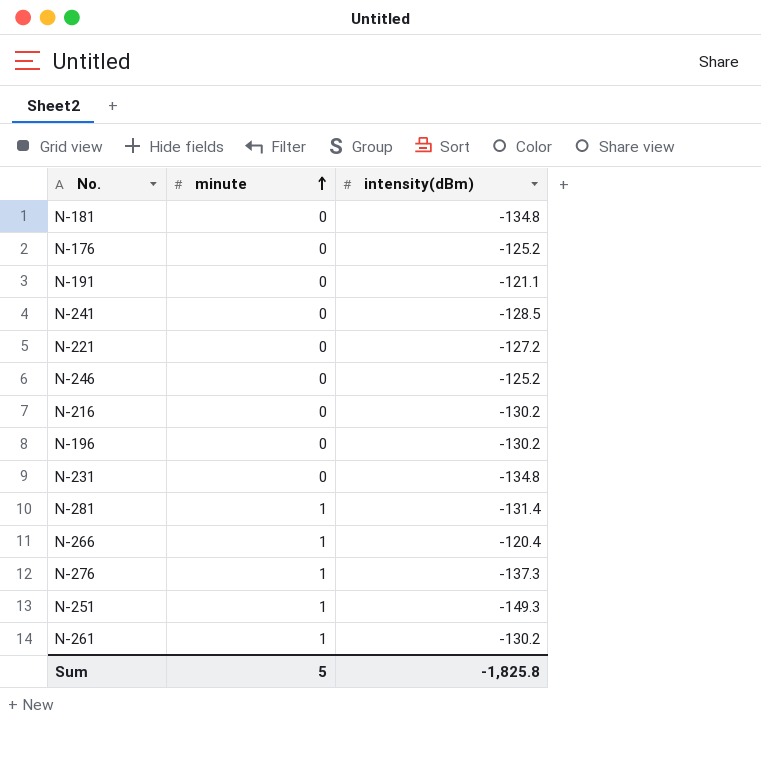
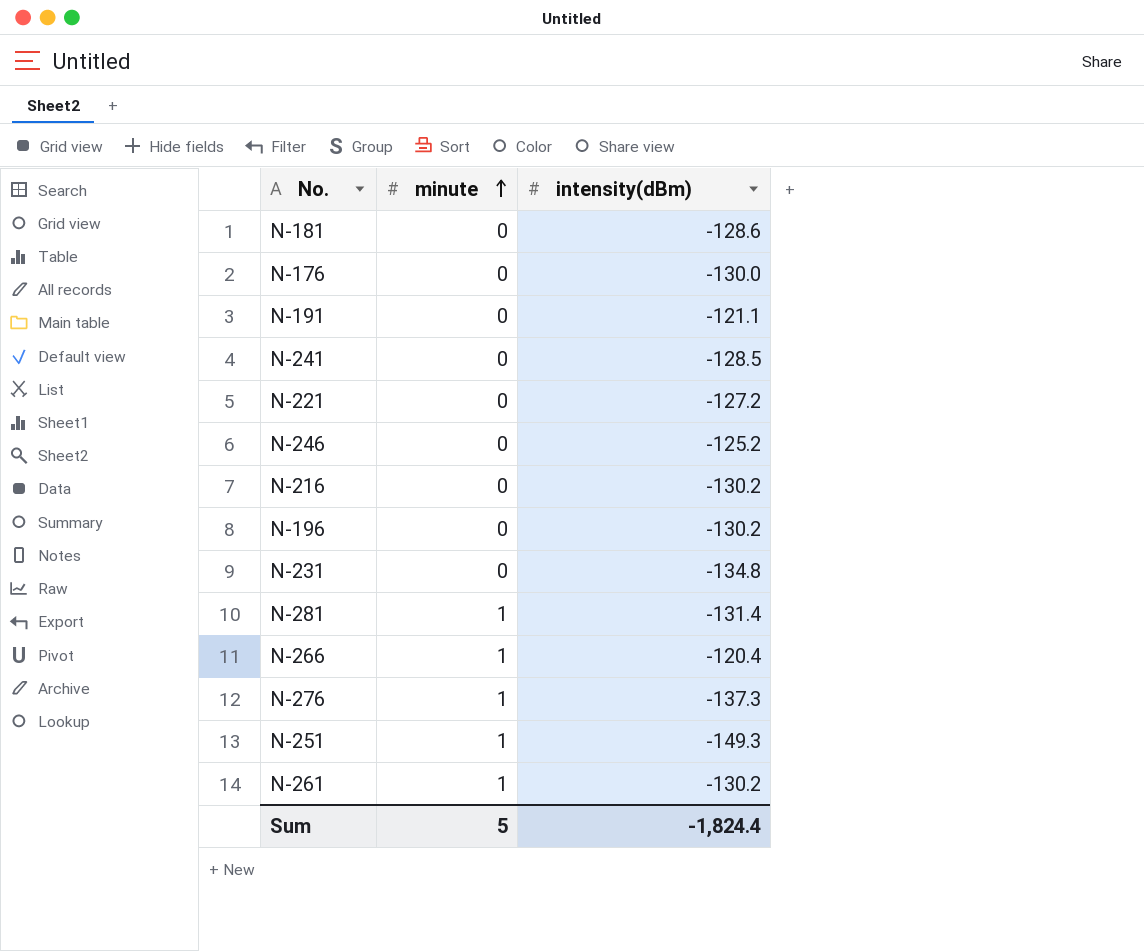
N-181 | intensity(dBm): -134.8 -> -128.6
N-176 | intensity(dBm): -125.2 -> -130.0
Sum | intensity(dBm): -1,825.8 -> -1,824.4

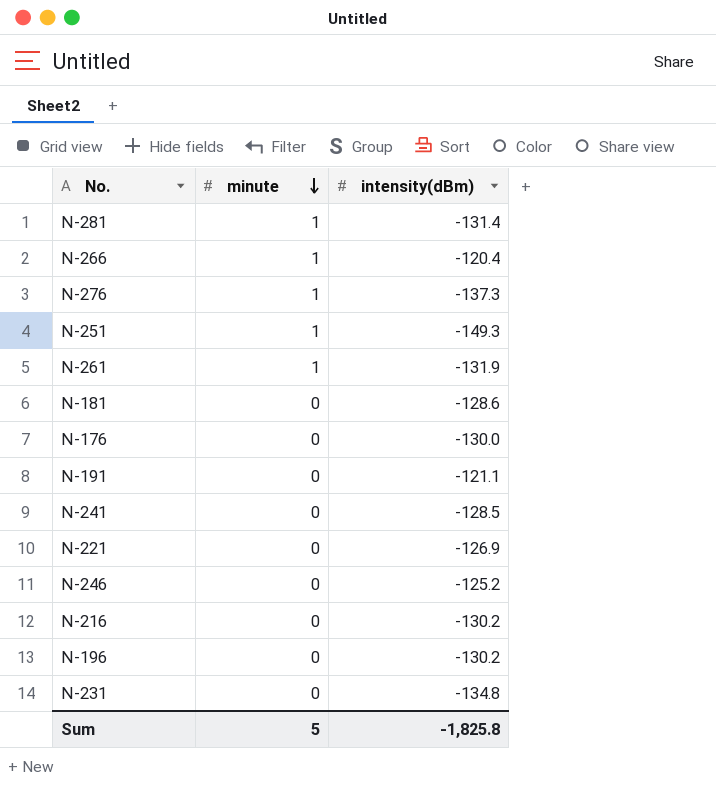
row order: minute ascending -> minute descending
N-261 | intensity(dBm): -130.2 -> -131.9
N-221 | intensity(dBm): -127.2 -> -126.9
Sum | intensity(dBm): -1,824.4 -> -1,825.8

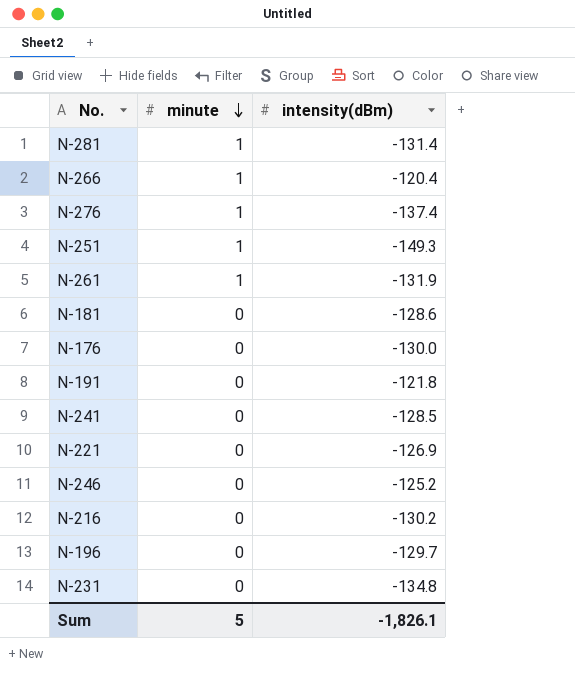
N-276 | intensity(dBm): -137.3 -> -137.4
N-191 | intensity(dBm): -121.1 -> -121.8
N-196 | intensity(dBm): -130.2 -> -129.7
Sum | intensity(dBm): -1,825.8 -> -1,826.1

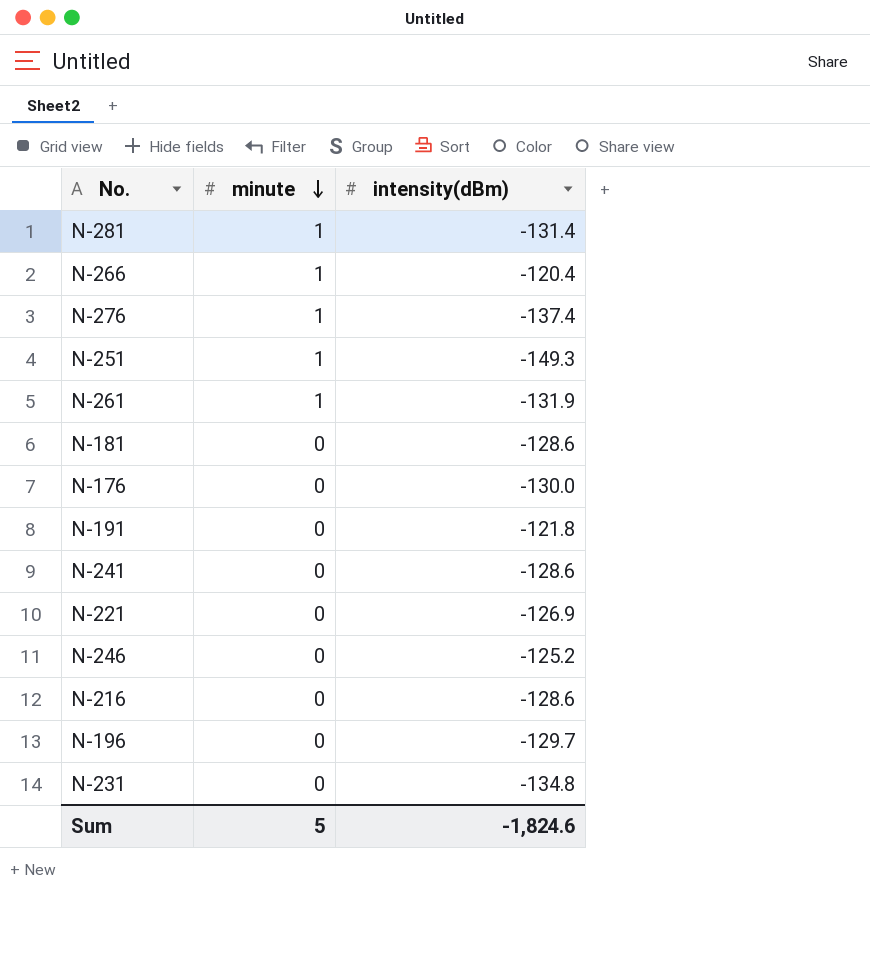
N-241 | intensity(dBm): -128.5 -> -128.6
N-216 | intensity(dBm): -130.2 -> -128.6
Sum | intensity(dBm): -1,826.1 -> -1,824.6

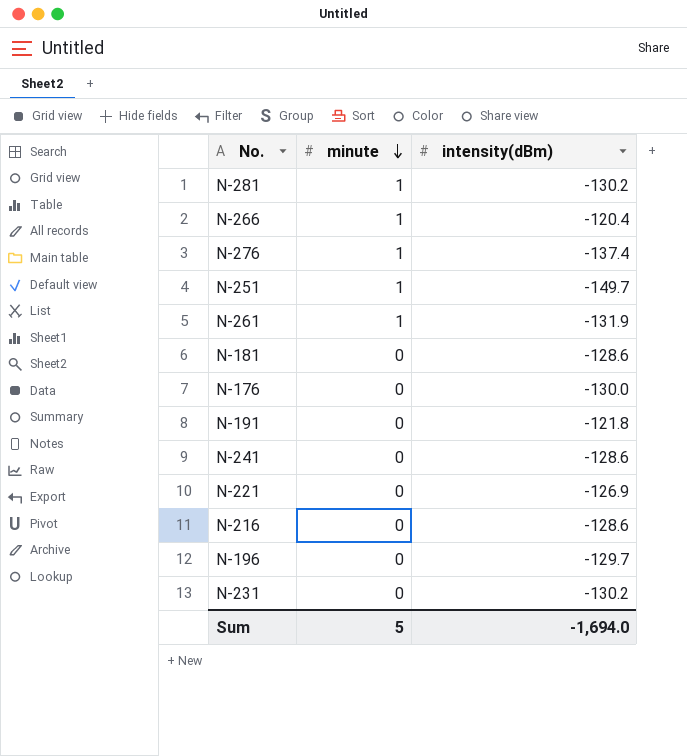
row N-246: 0 | -125.2 -> none
N-281 | intensity(dBm): -131.4 -> -130.2
N-251 | intensity(dBm): -149.3 -> -149.7
N-231 | intensity(dBm): -134.8 -> -130.2
Sum | intensity(dBm): -1,824.6 -> -1,694.0

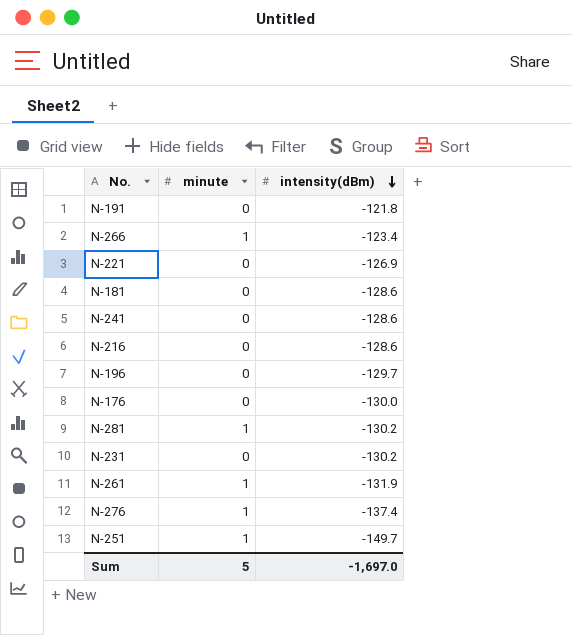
row order: minute descending -> intensity(dBm) descending
N-266 | intensity(dBm): -120.4 -> -123.4
Sum | intensity(dBm): -1,694.0 -> -1,697.0

